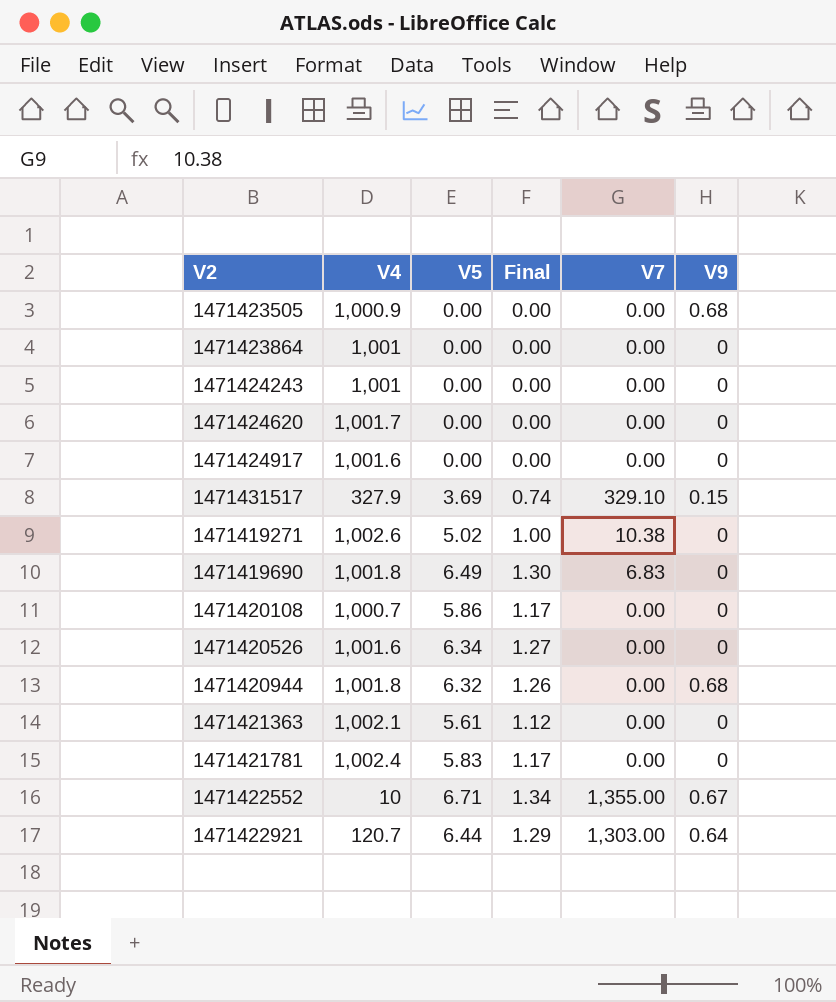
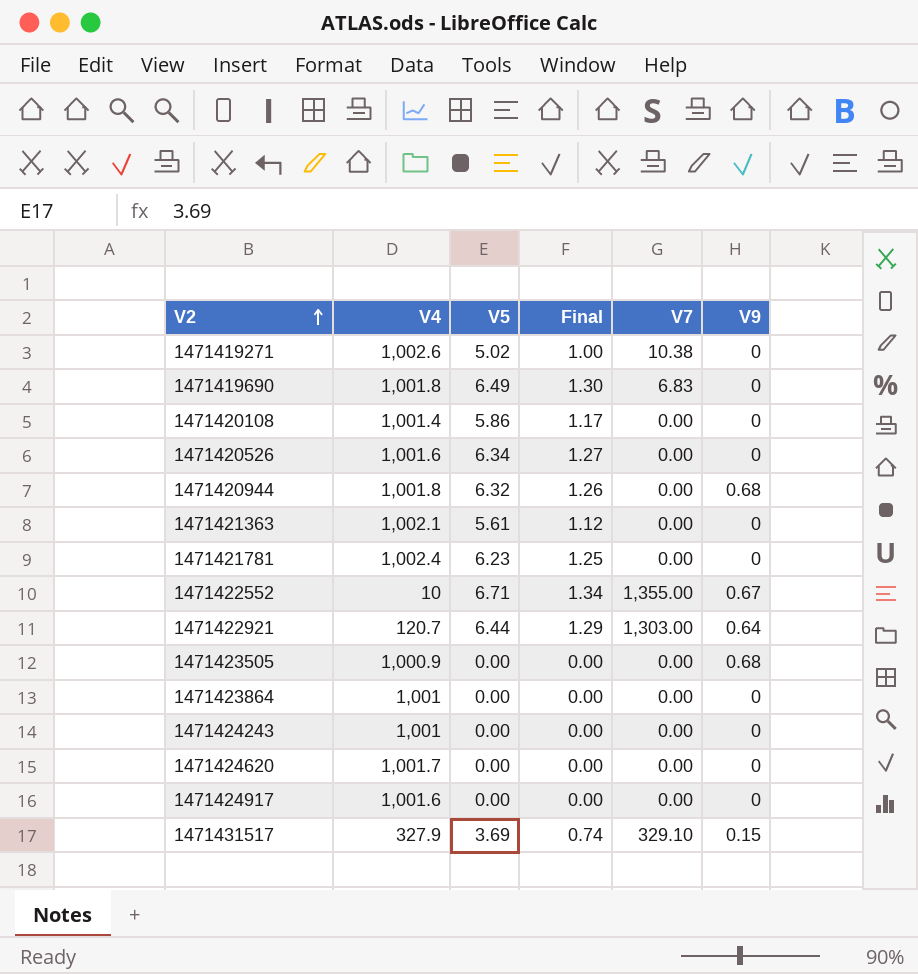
row order: none -> V2 ascending
1471420108 | V4: 1,000.7 -> 1,001.4
1471421781 | V5: 5.83 -> 6.23
1471421781 | Final: 1.17 -> 1.25

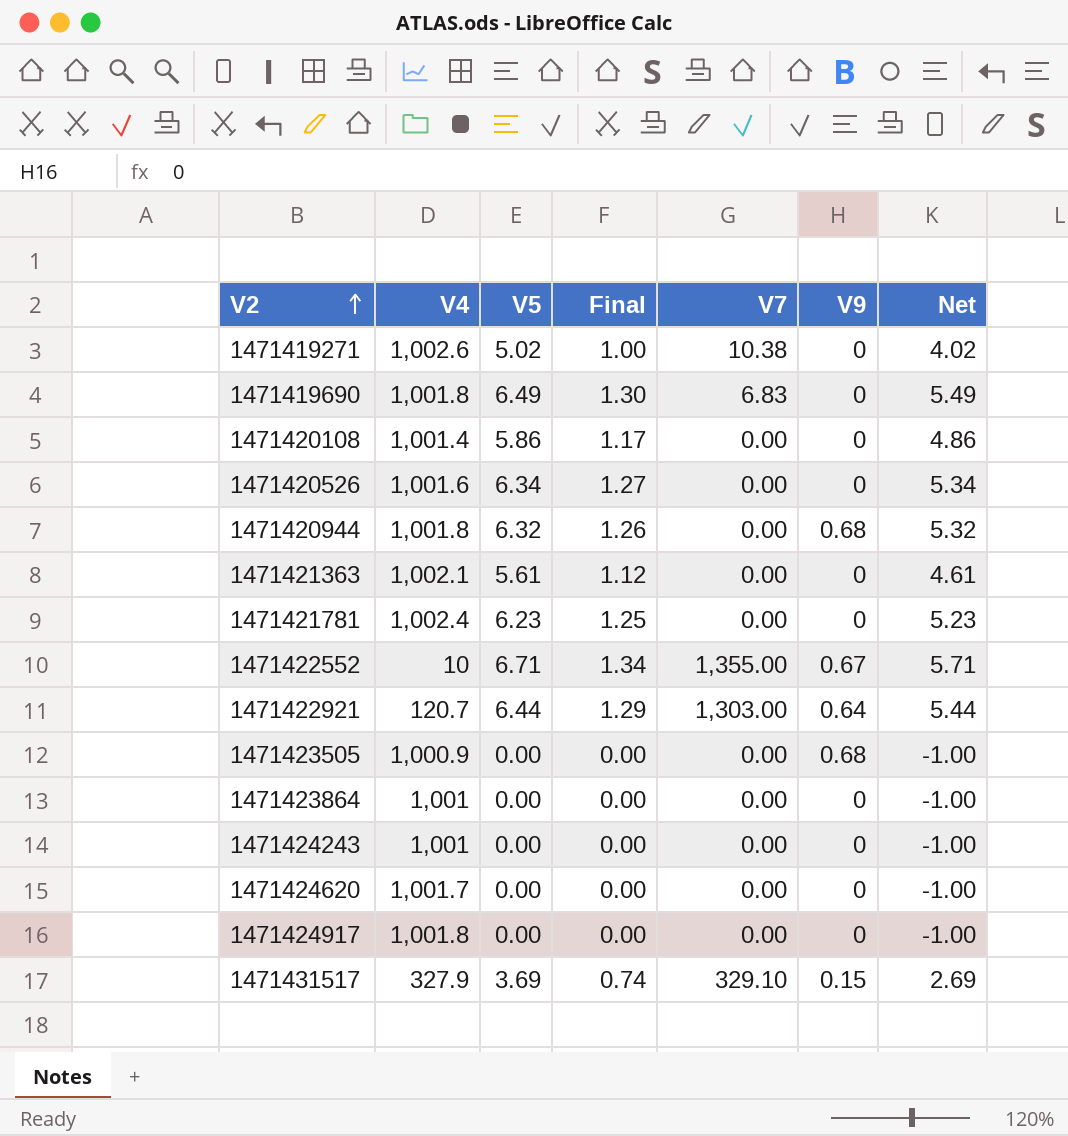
column Net | formula: none -> [V5] - 1
1471424917 | V4: 1,001.6 -> 1,001.8

